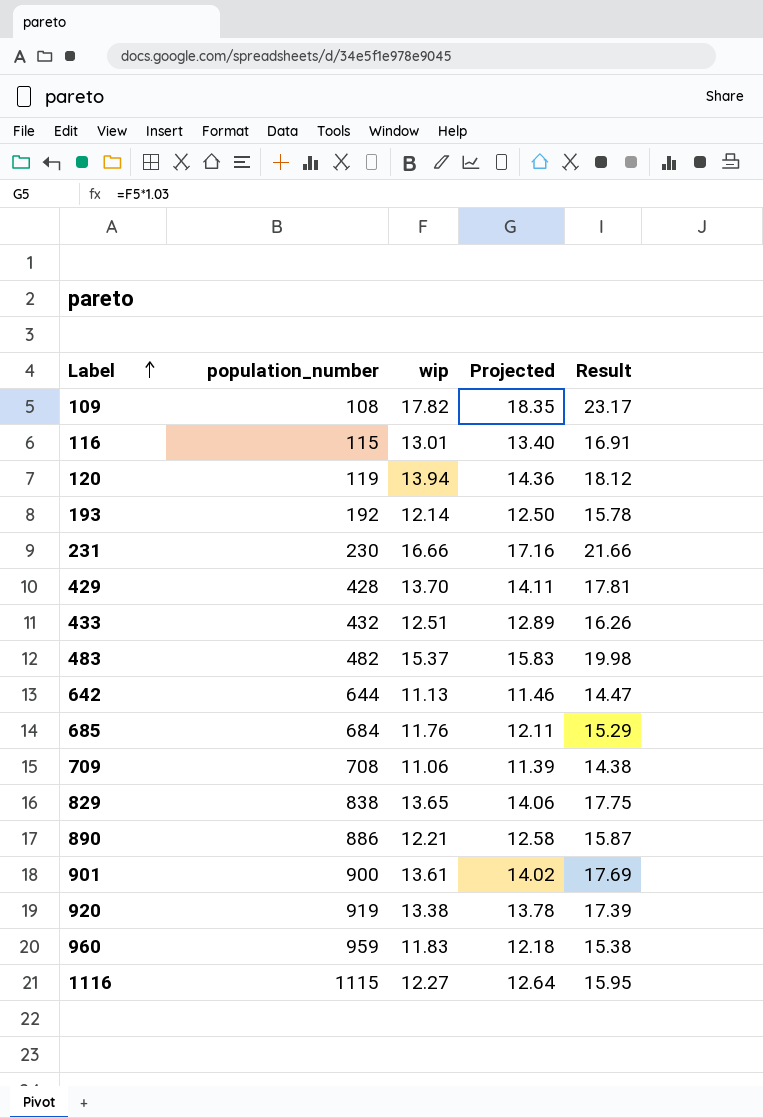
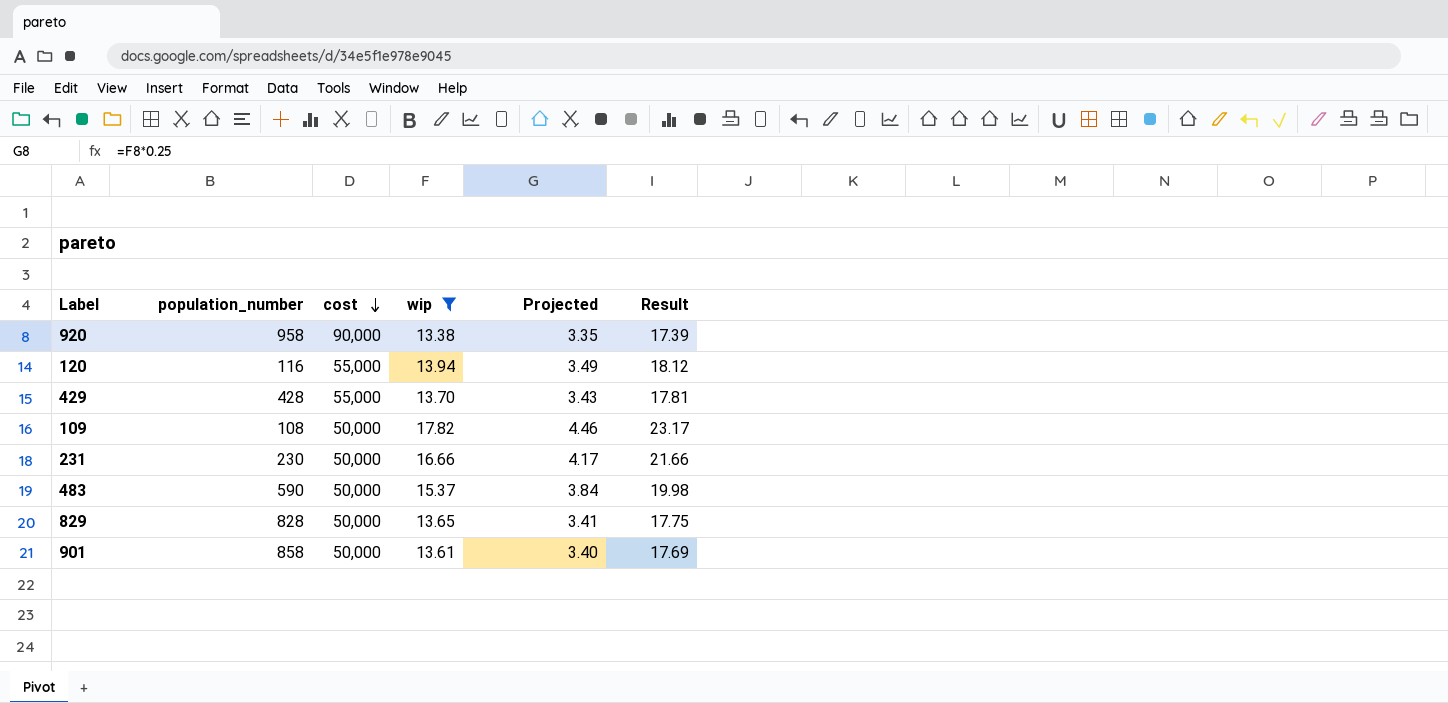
filter: none -> wip >= 13.38
row order: Label ascending -> cost descending
column cost | position: none -> 3
column Projected | formula: [wip] * 1.03 -> [wip] * 0.25
920 | population_number: 919 -> 958
120 | population_number: 119 -> 116
483 | population_number: 482 -> 590
829 | population_number: 838 -> 828
901 | population_number: 900 -> 858

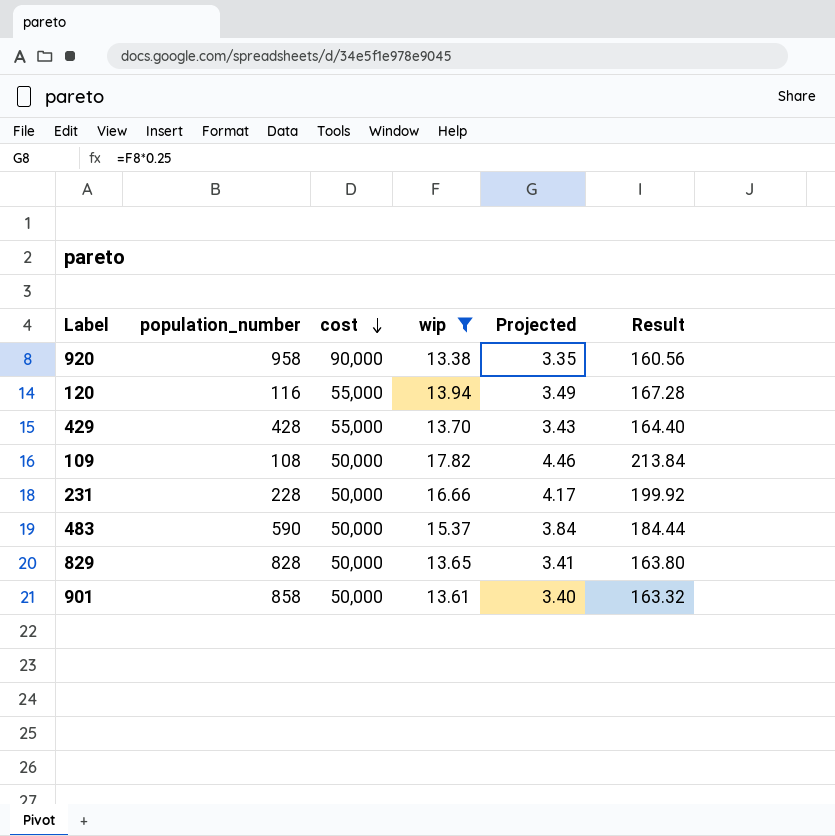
column Result | formula: [wip] * 1.3 -> [wip] * 12
231 | population_number: 230 -> 228

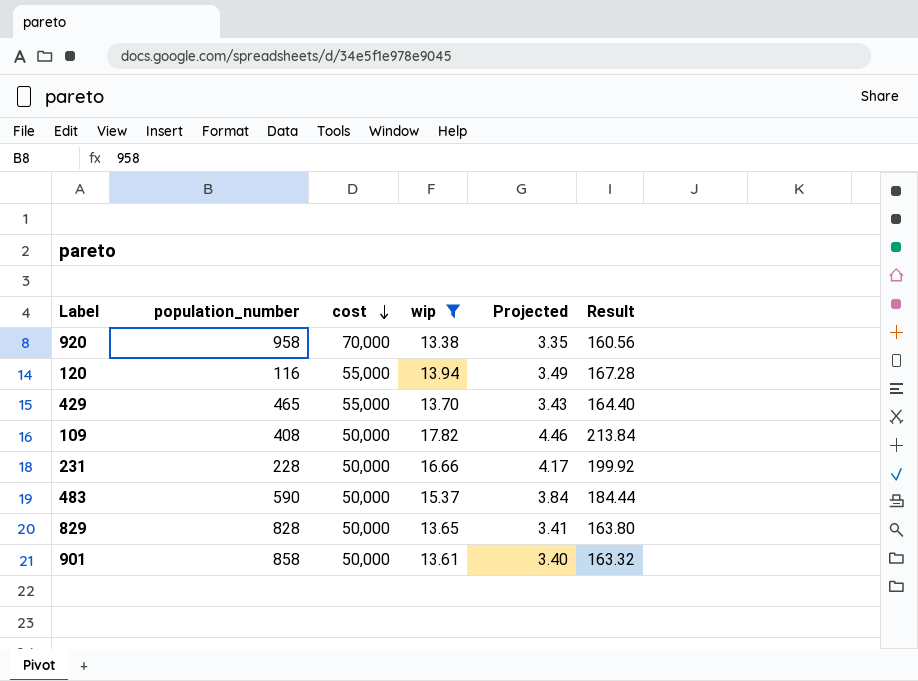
920 | cost: 90,000 -> 70,000
429 | population_number: 428 -> 465
109 | population_number: 108 -> 408

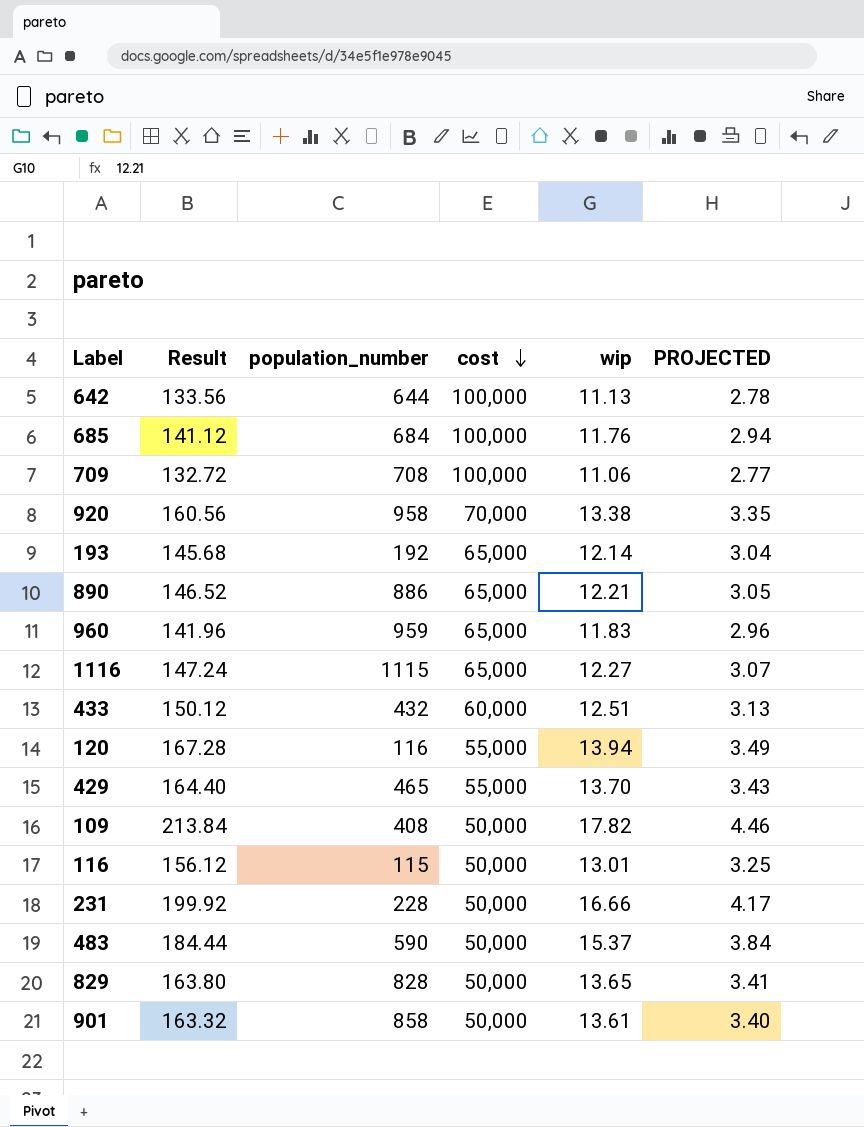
filter: wip >= 13.38 -> none
column Result | position: 6 -> 2
column name: Projected -> PROJECTED

